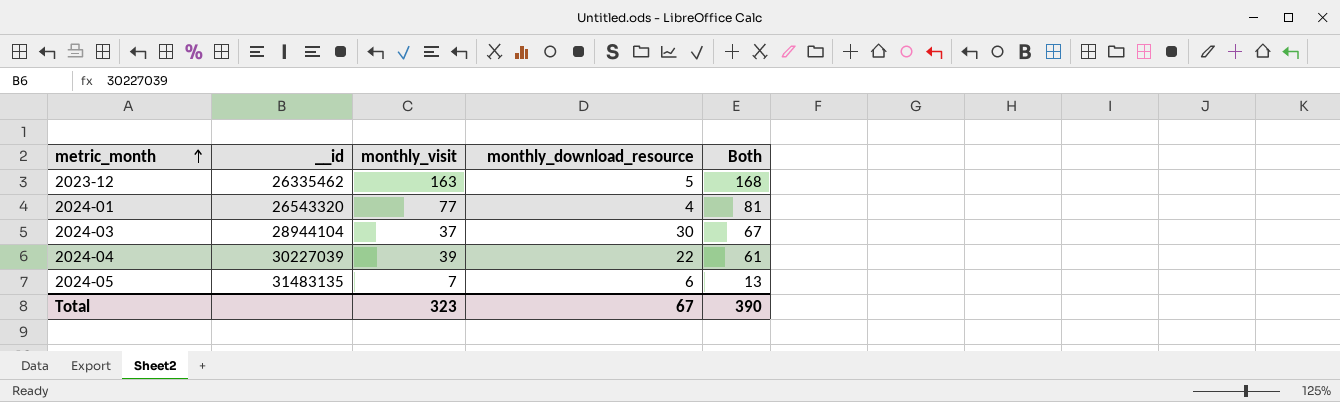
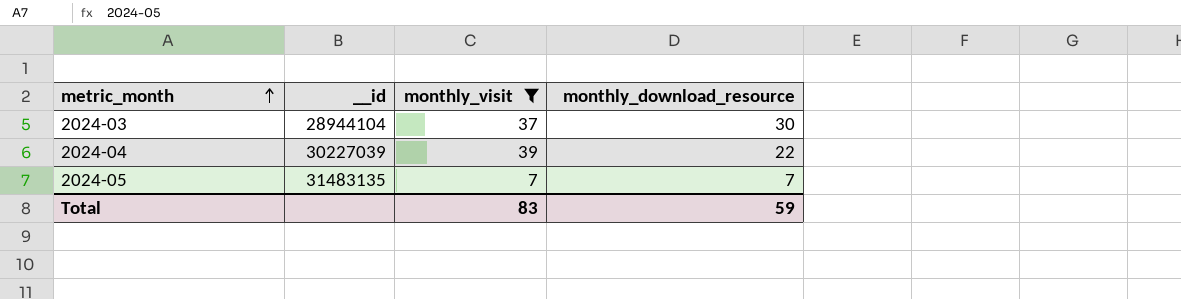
filter: none -> monthly_visit <= 39
column Both | formula: [monthly_visit] + [monthly_download_resource] -> none
2024-05 | monthly_download_resource: 6 -> 7
Total | monthly_visit: 323 -> 83
Total | monthly_download_resource: 67 -> 59

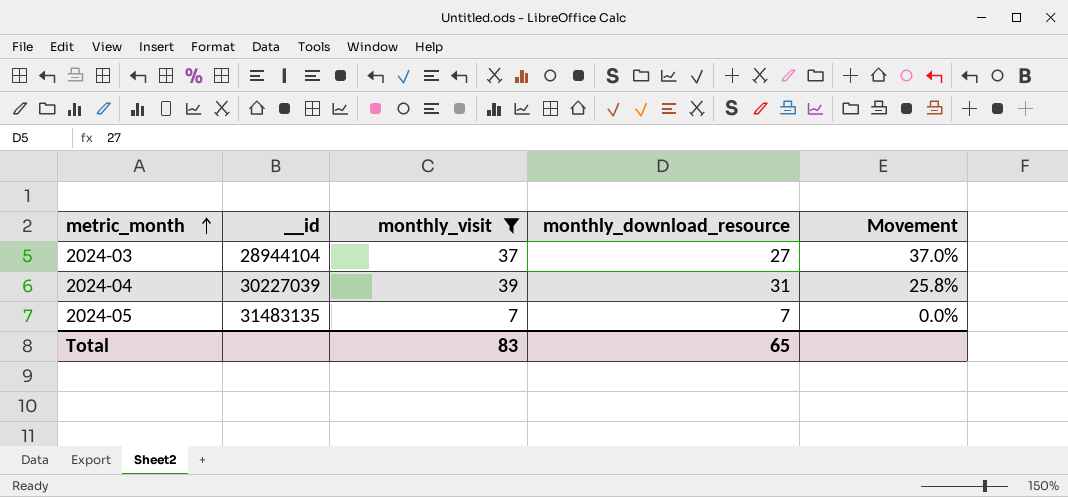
column Movement | formula: none -> ([monthly_visit] - [monthly_download_resource]) / [monthly_download_resource]
2024-03 | monthly_download_resource: 30 -> 27
2024-04 | monthly_download_resource: 22 -> 31
Total | monthly_download_resource: 59 -> 65

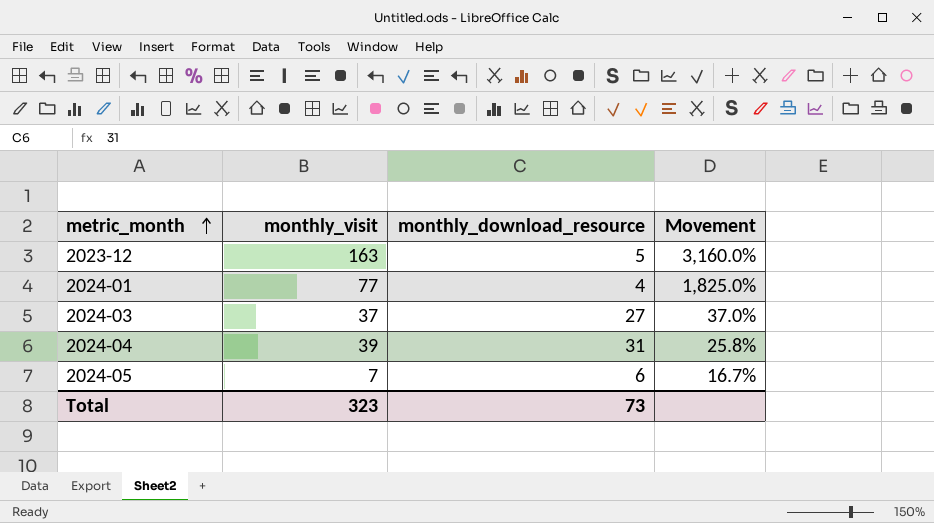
filter: monthly_visit <= 39 -> none
column __id | position: 2 -> none
2024-05 | monthly_download_resource: 7 -> 6
2024-05 | Movement: 0.0% -> 16.7%
Total | monthly_visit: 83 -> 323
Total | monthly_download_resource: 65 -> 73

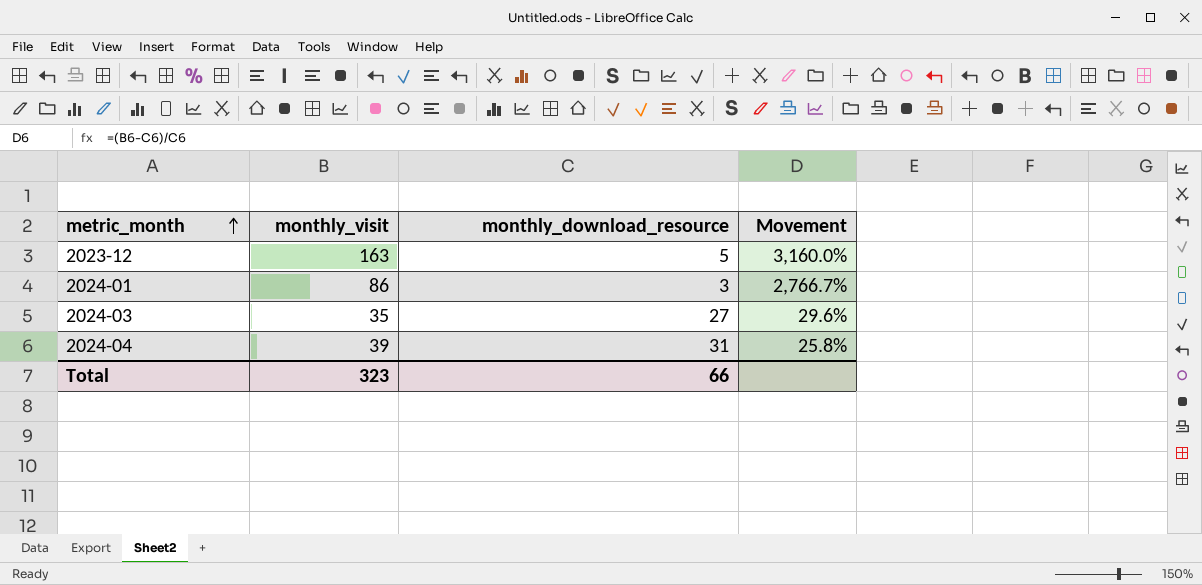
row 2024-05: 7 | 6 | 16.7% -> none
2024-01 | monthly_visit: 77 -> 86
2024-01 | monthly_download_resource: 4 -> 3
2024-01 | Movement: 1,825.0% -> 2,766.7%
2024-03 | monthly_visit: 37 -> 35
2024-03 | Movement: 37.0% -> 29.6%
Total | monthly_download_resource: 73 -> 66

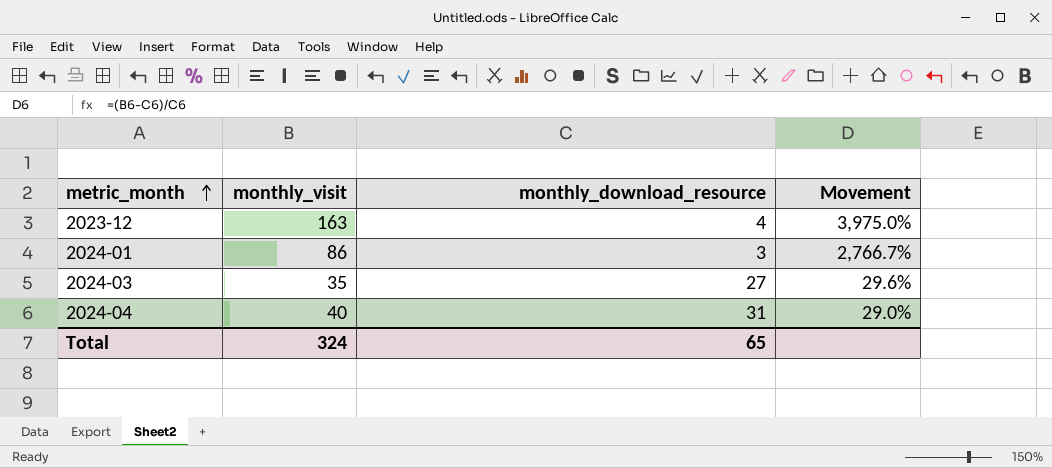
2023-12 | monthly_download_resource: 5 -> 4
2023-12 | Movement: 3,160.0% -> 3,975.0%
2024-04 | monthly_visit: 39 -> 40
2024-04 | Movement: 25.8% -> 29.0%
Total | monthly_visit: 323 -> 324
Total | monthly_download_resource: 66 -> 65

